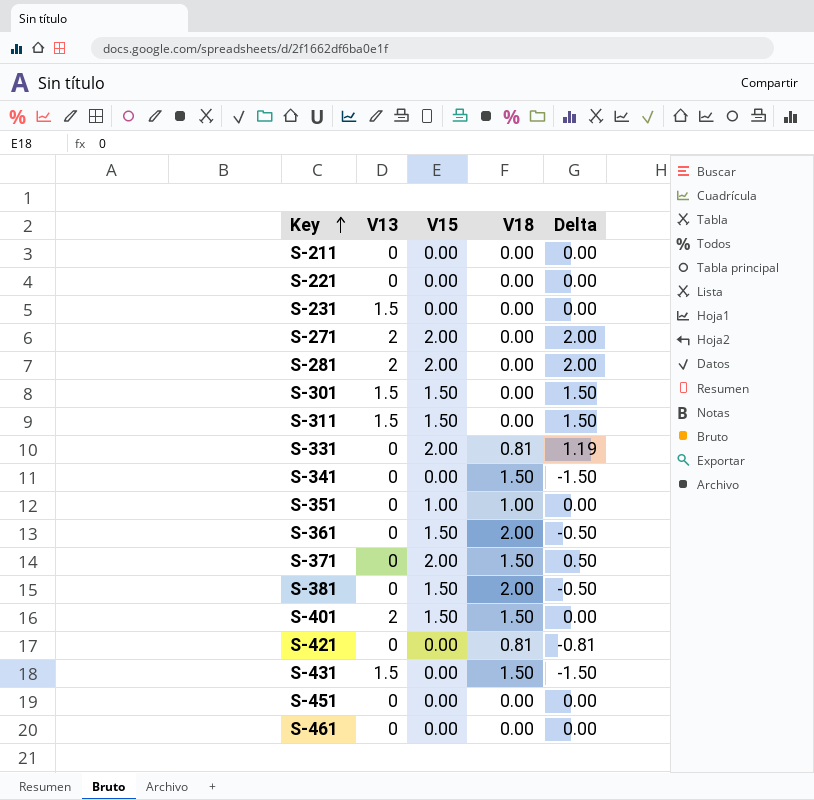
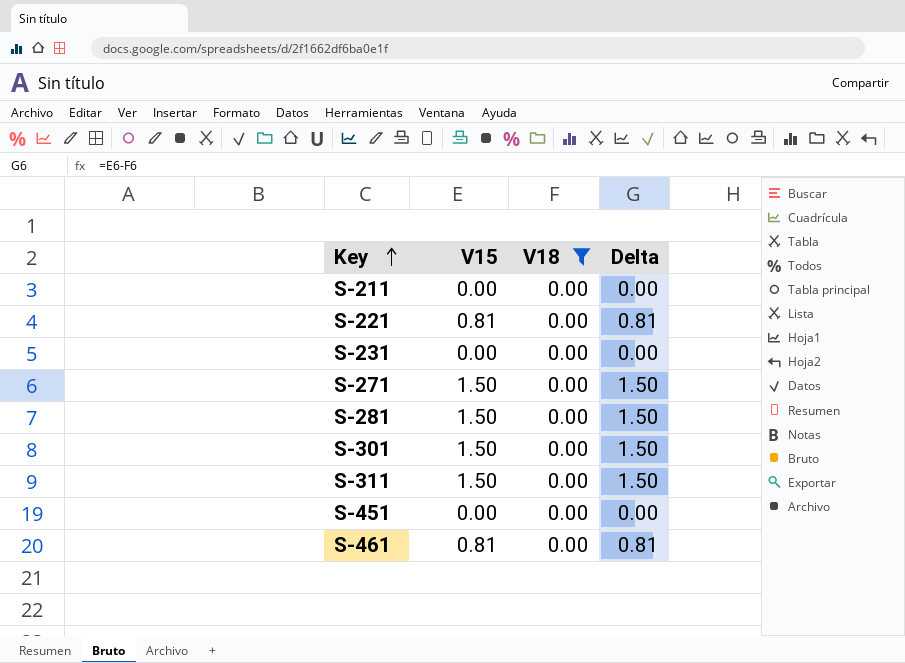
filter: none -> V18 = 0.00
column V13 | position: 2 -> none
S-221 | V15: 0.00 -> 0.81
S-221 | Delta: 0.00 -> 0.81
S-271 | V15: 2.00 -> 1.50
S-271 | Delta: 2.00 -> 1.50
S-281 | V15: 2.00 -> 1.50
S-281 | Delta: 2.00 -> 1.50
S-461 | V15: 0.00 -> 0.81
S-461 | Delta: 0.00 -> 0.81

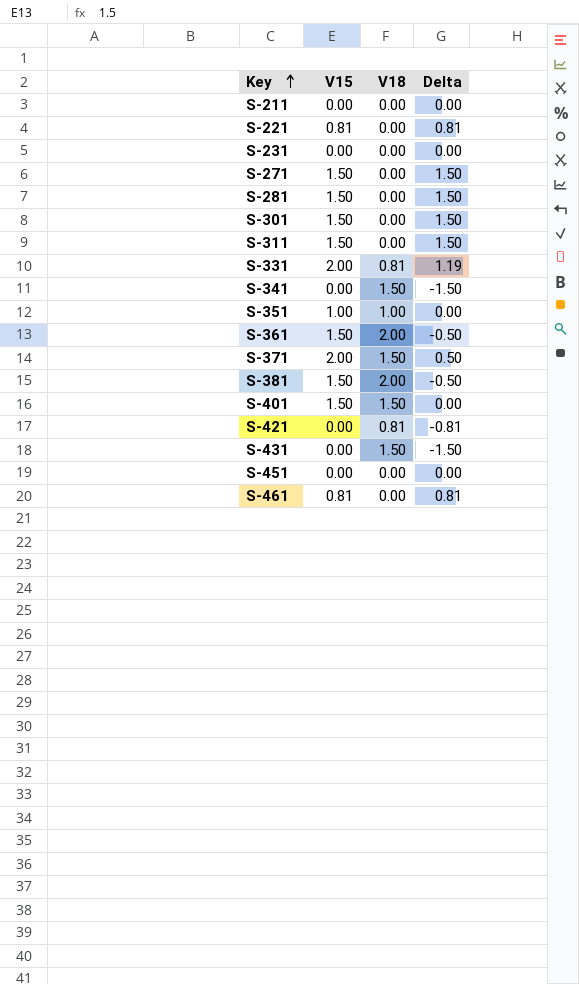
filter: V18 = 0.00 -> none

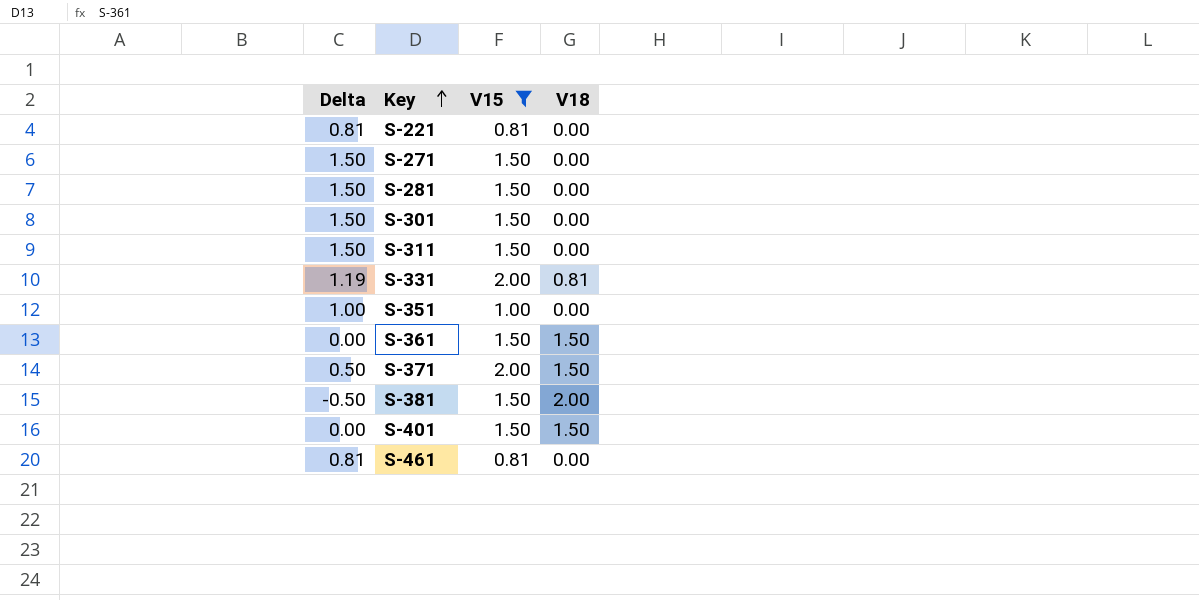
filter: none -> V15 != 0.00
column Delta | position: 4 -> 1
S-351 | Delta: 0.00 -> 1.00
S-351 | V18: 1.00 -> 0.00
S-361 | Delta: -0.50 -> 0.00
S-361 | V18: 2.00 -> 1.50

